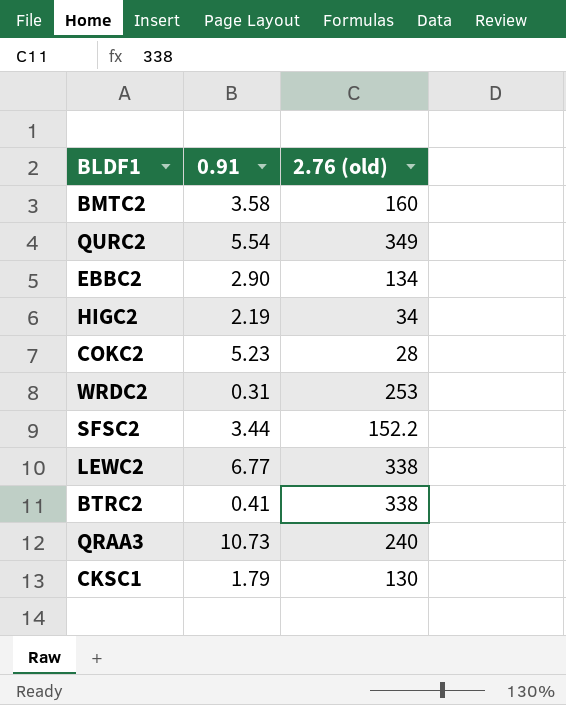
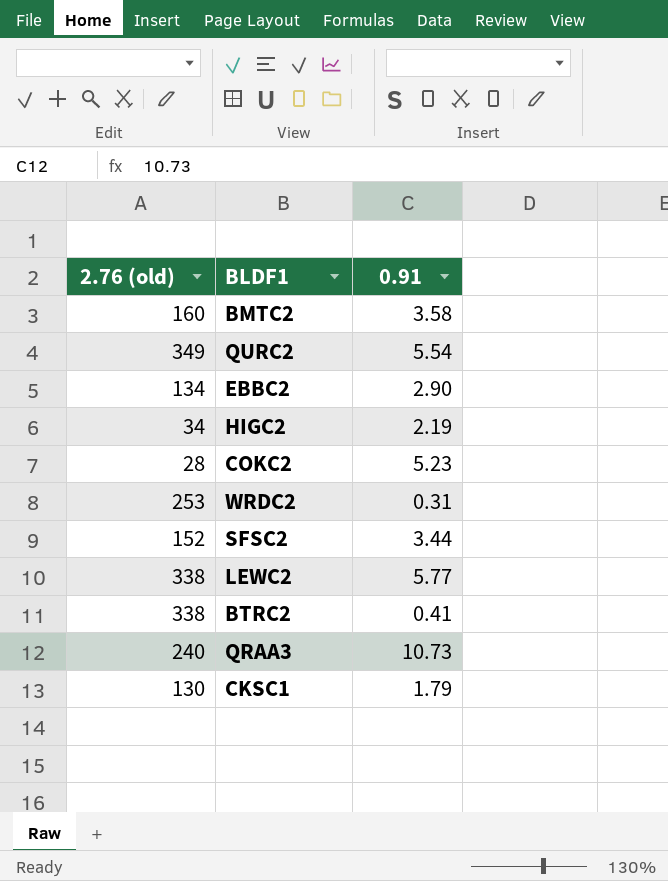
column 2.76 (old) | position: 3 -> 1
SFSC2 | 2.76 (old): 152.2 -> 152
LEWC2 | 0.91: 6.77 -> 5.77

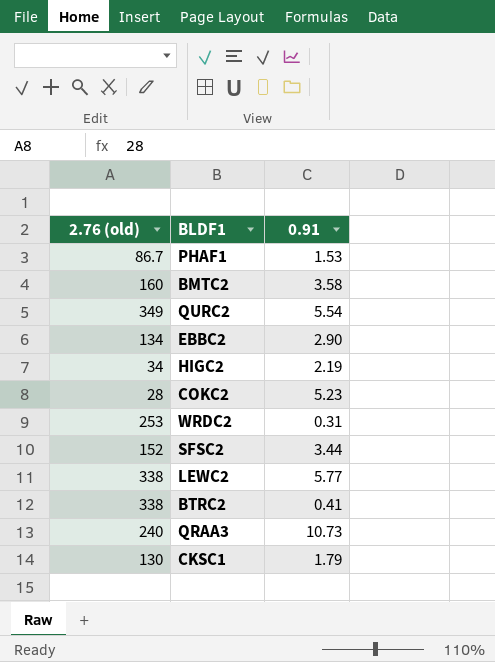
row PHAF1: none -> 86.7 | 1.53

